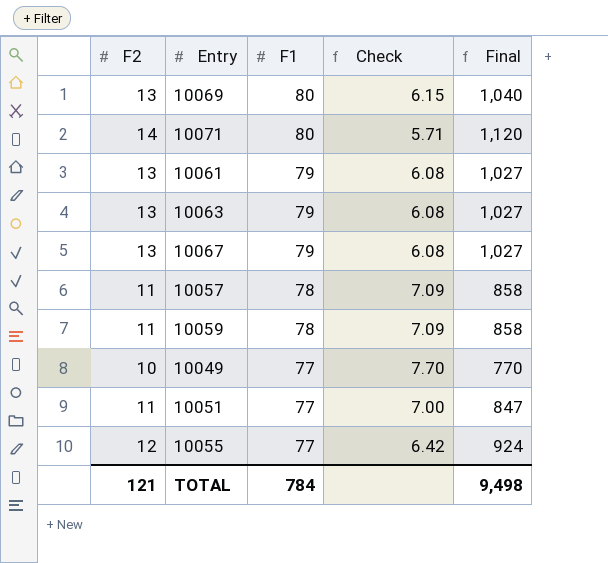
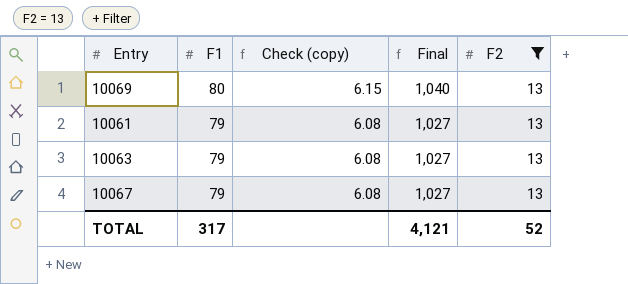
filter: none -> F2 = 13
column name: Check -> Check (copy)
column F2 | position: 1 -> 5
TOTAL | F1: 784 -> 317
TOTAL | Final: 9,498 -> 4,121
TOTAL | F2: 121 -> 52

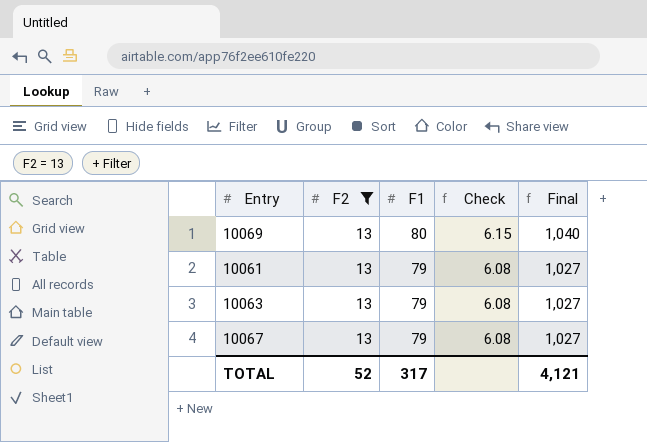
column F2 | position: 5 -> 2
column name: Check (copy) -> Check

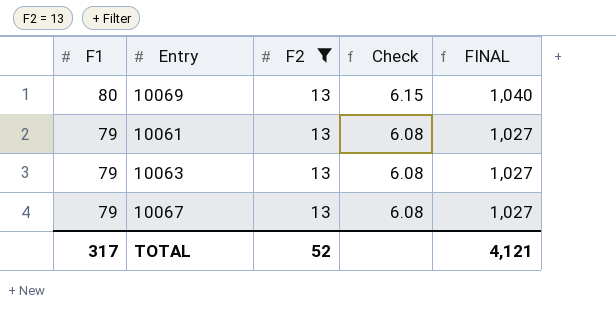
column F1 | position: 3 -> 1
column name: Final -> FINAL

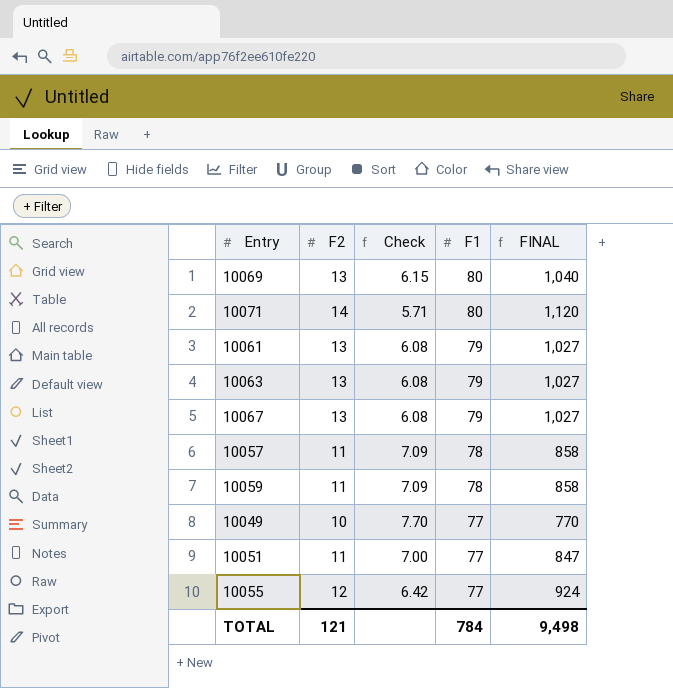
filter: F2 = 13 -> none
column F1 | position: 1 -> 4
TOTAL | F2: 52 -> 121
TOTAL | F1: 317 -> 784
TOTAL | FINAL: 4,121 -> 9,498

